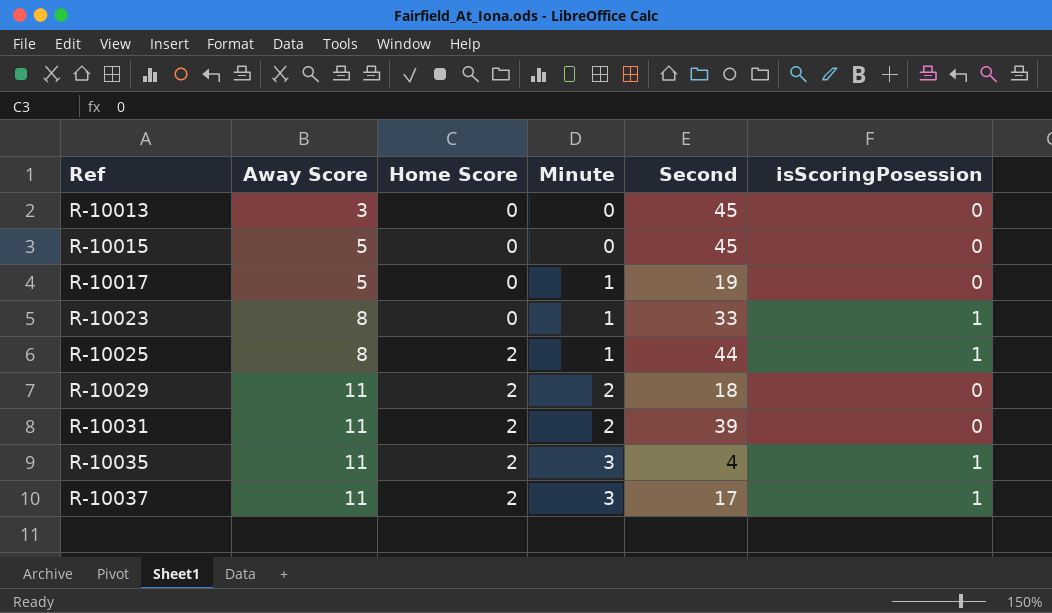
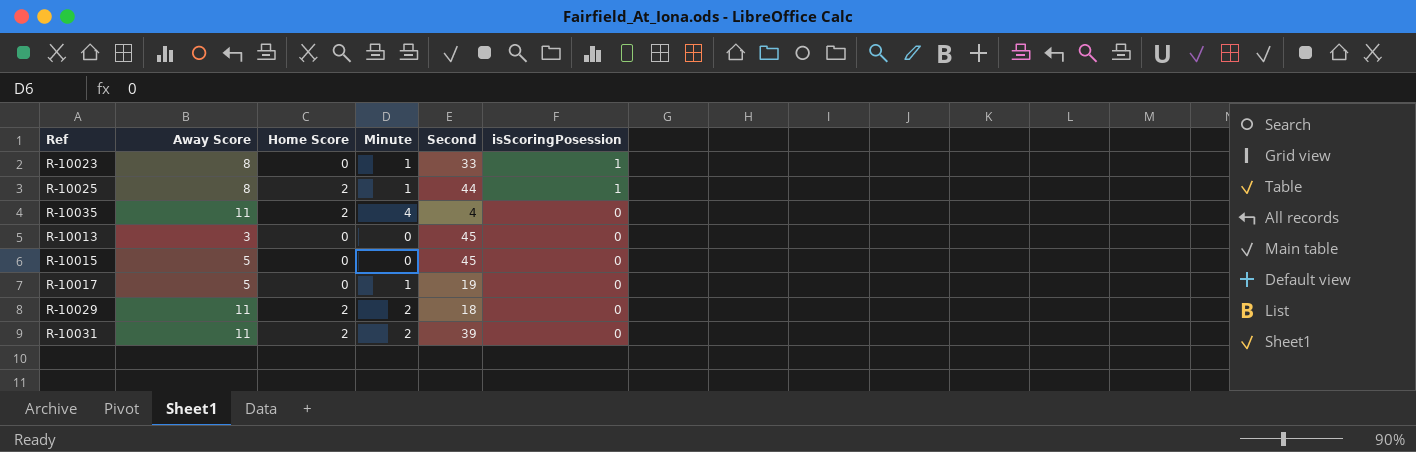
row order: Ref ascending -> isScoringPosession descending
row R-10037: 11 | 2 | 3 | 17 | 1 -> none
R-10035 | Minute: 3 -> 4
R-10035 | isScoringPosession: 1 -> 0

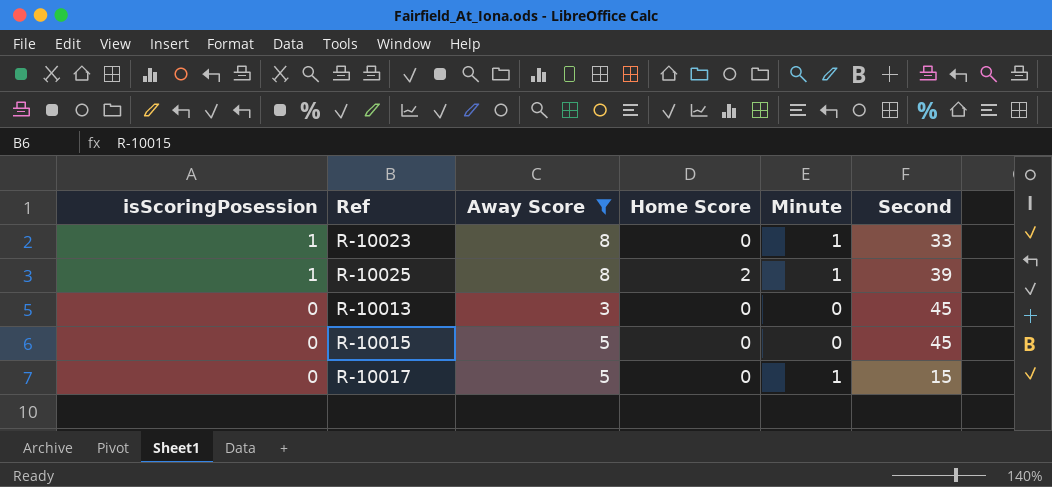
filter: none -> Away Score != 11
column isScoringPosession | position: 6 -> 1
R-10025 | Second: 44 -> 39
R-10017 | Second: 19 -> 15

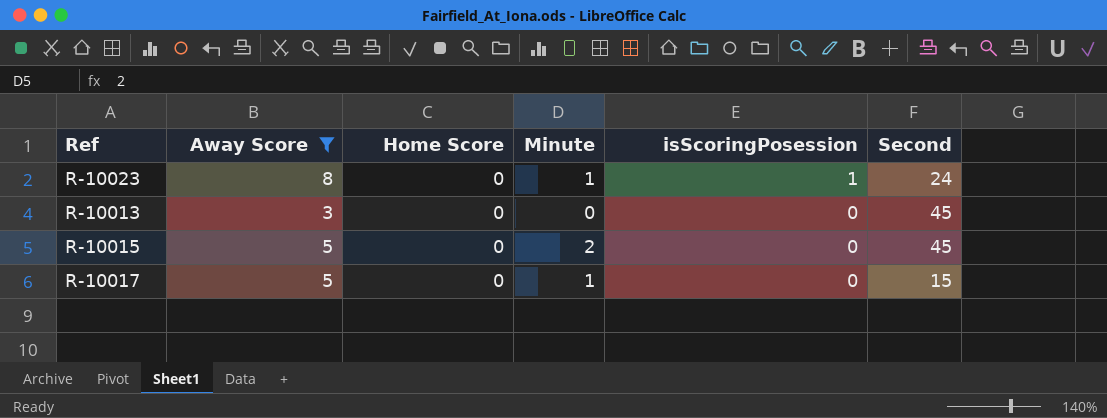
column isScoringPosession | position: 1 -> 5
row R-10025: 1 | 8 | 2 | 1 | 39 -> none
R-10023 | Second: 33 -> 24
R-10015 | Minute: 0 -> 2

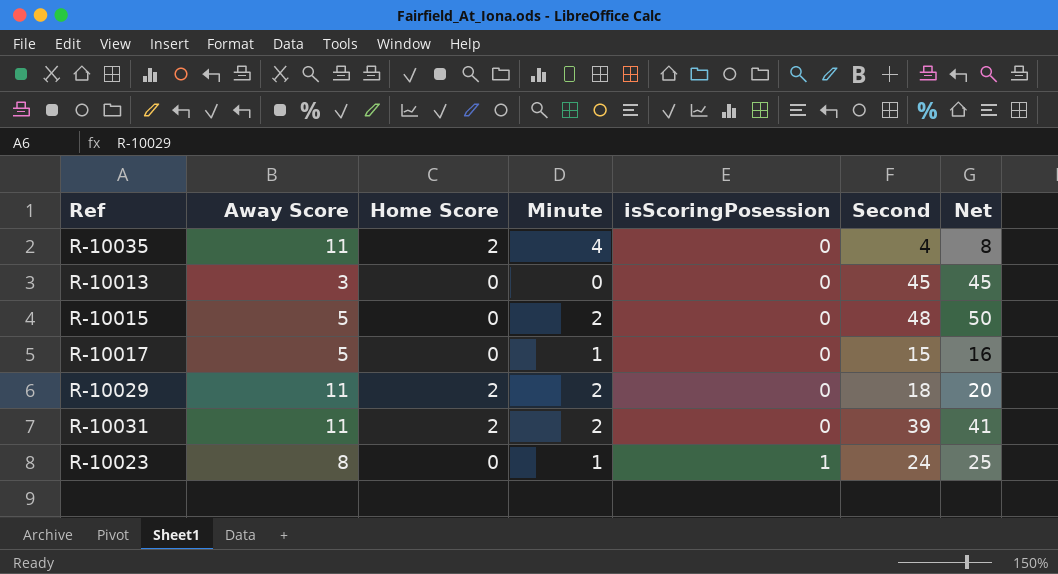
filter: Away Score != 11 -> none
row order: isScoringPosession descending -> isScoringPosession ascending
column Net | formula: none -> [Minute] + [Second]
R-10015 | Second: 45 -> 48

